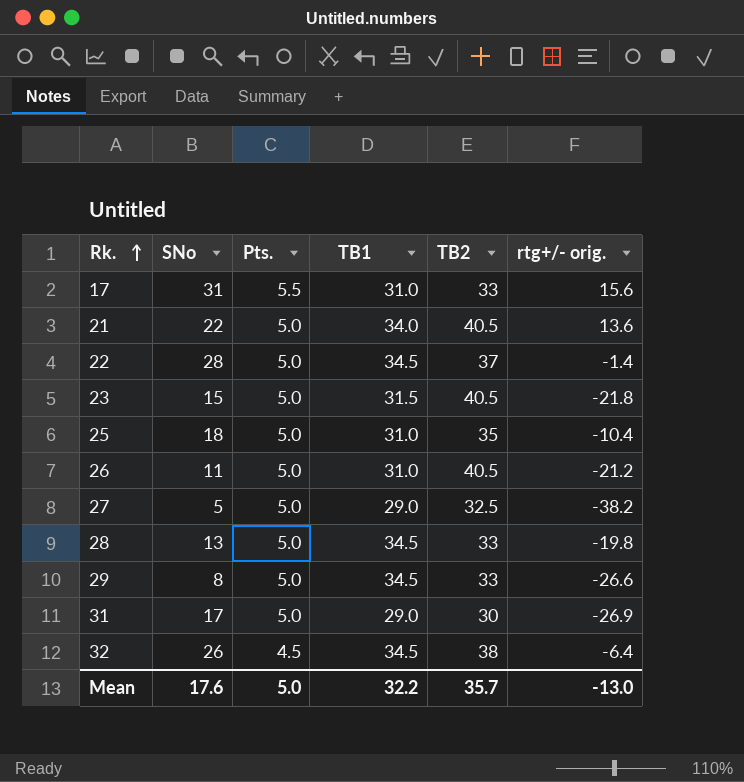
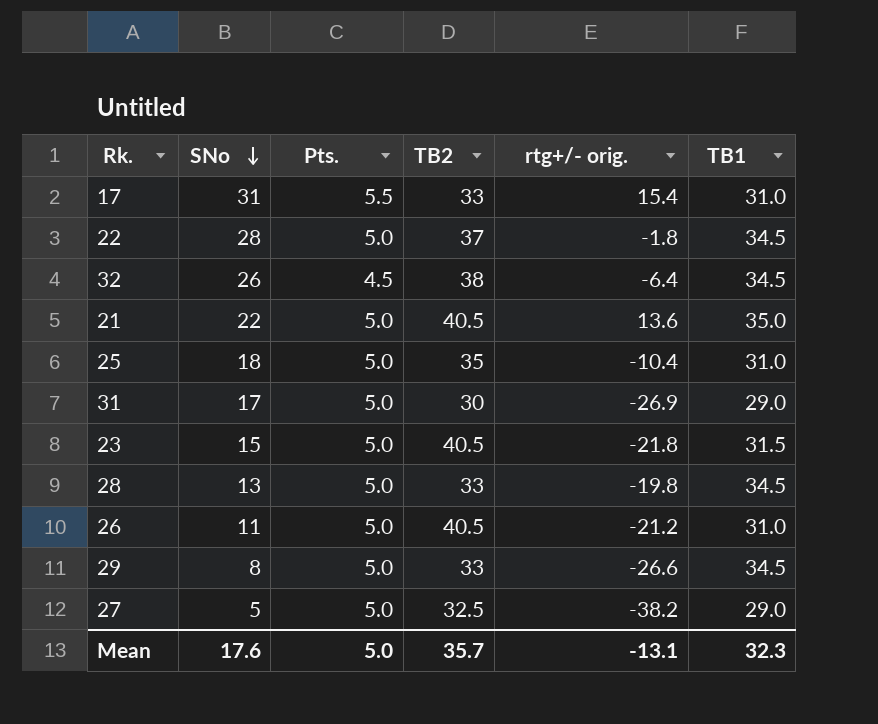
row order: Rk. ascending -> SNo descending
column TB1 | position: 4 -> 6
17 | rtg+/- orig.: 15.6 -> 15.4
22 | rtg+/- orig.: -1.4 -> -1.8
21 | TB1: 34.0 -> 35.0
Mean | rtg+/- orig.: -13.0 -> -13.1
Mean | TB1: 32.2 -> 32.3

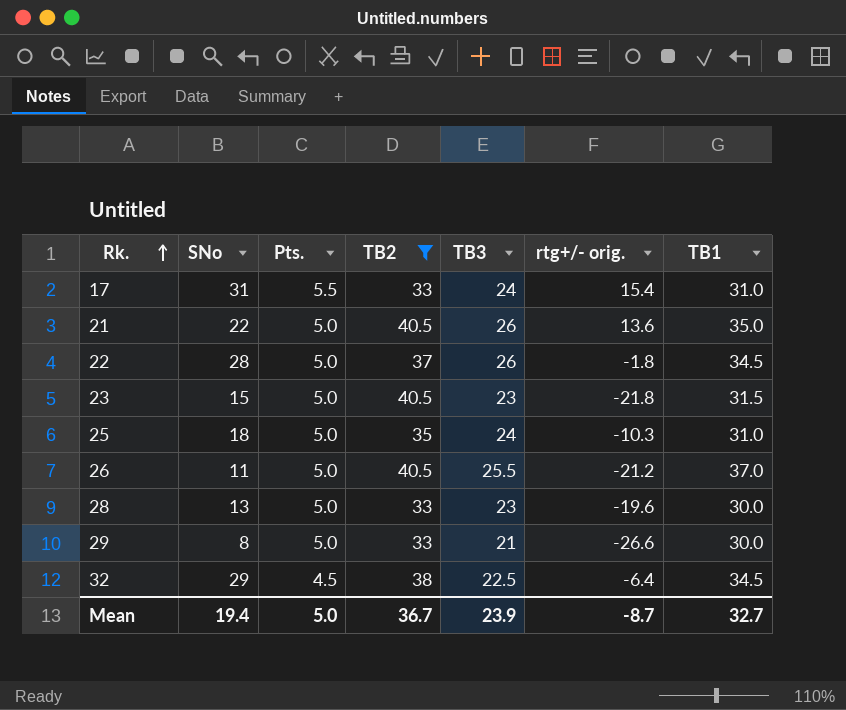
filter: none -> TB2 >= 33
row order: SNo descending -> Rk. ascending
column TB3 | position: none -> 5
25 | rtg+/- orig.: -10.4 -> -10.3
26 | TB1: 31.0 -> 37.0
28 | rtg+/- orig.: -19.8 -> -19.6
28 | TB1: 34.5 -> 30.0
29 | TB1: 34.5 -> 30.0
32 | SNo: 26 -> 29
Mean | SNo: 17.6 -> 19.4
Mean | TB2: 35.7 -> 36.7
Mean | rtg+/- orig.: -13.1 -> -8.7
Mean | TB1: 32.3 -> 32.7

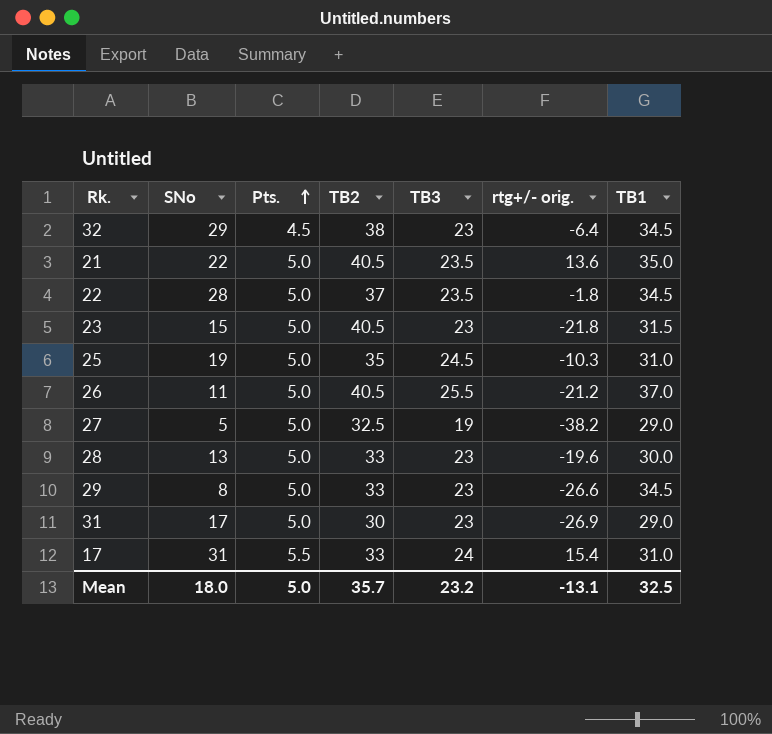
filter: TB2 >= 33 -> none
row order: Rk. ascending -> Pts. ascending
32 | TB3: 22.5 -> 23
21 | TB3: 26 -> 23.5
22 | TB3: 26 -> 23.5
25 | SNo: 18 -> 19
25 | TB3: 24 -> 24.5
29 | TB3: 21 -> 23
29 | TB1: 30.0 -> 34.5
Mean | SNo: 19.4 -> 18.0
Mean | TB2: 36.7 -> 35.7
Mean | TB3: 23.9 -> 23.2
Mean | rtg+/- orig.: -8.7 -> -13.1
Mean | TB1: 32.7 -> 32.5

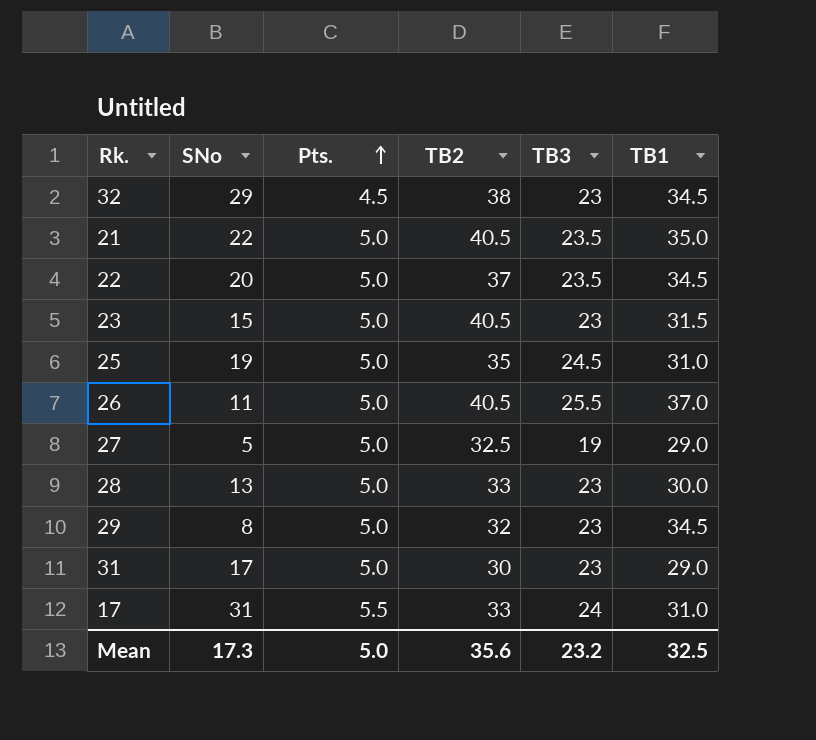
column rtg+/- orig. | position: 6 -> none
22 | SNo: 28 -> 20
29 | TB2: 33 -> 32
Mean | SNo: 18.0 -> 17.3
Mean | TB2: 35.7 -> 35.6

